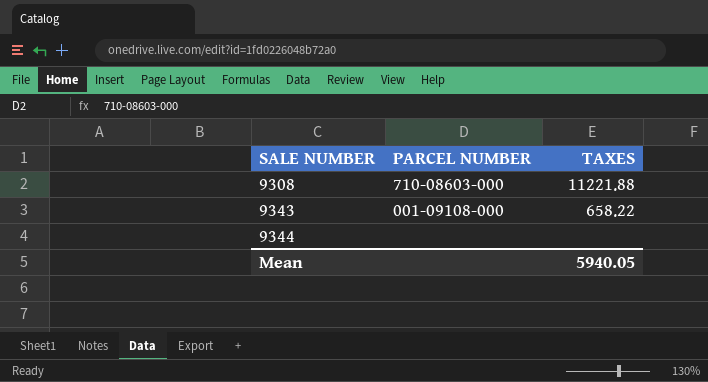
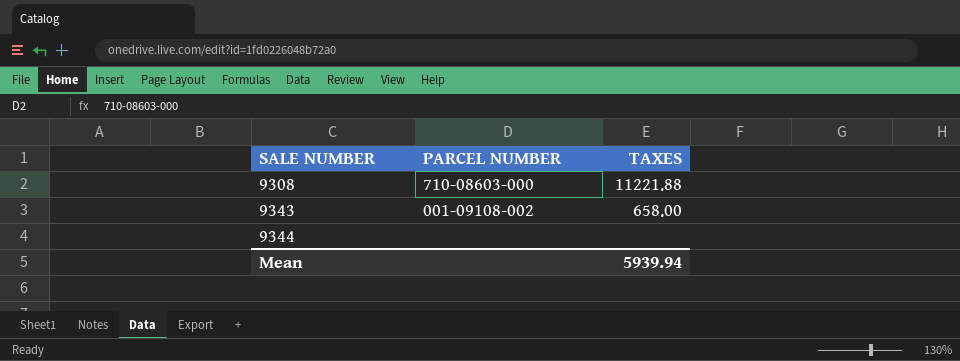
9343 | PARCEL NUMBER: 001-09108-000 -> 001-09108-002
9343 | TAXES: 658.22 -> 658.00
Mean | TAXES: 5940.05 -> 5939.94

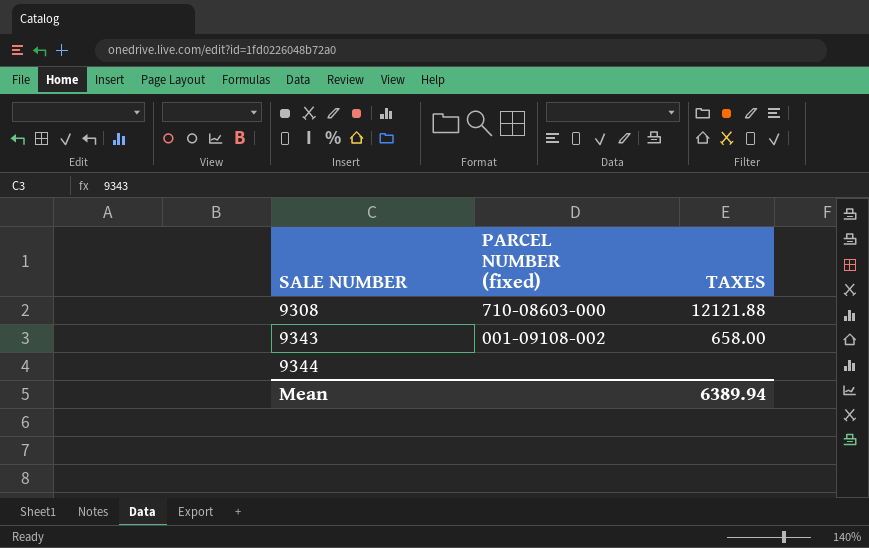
column name: PARCEL NUMBER -> PARCEL NUMBER (fixed)
9308 | TAXES: 11221.88 -> 12121.88
Mean | TAXES: 5939.94 -> 6389.94

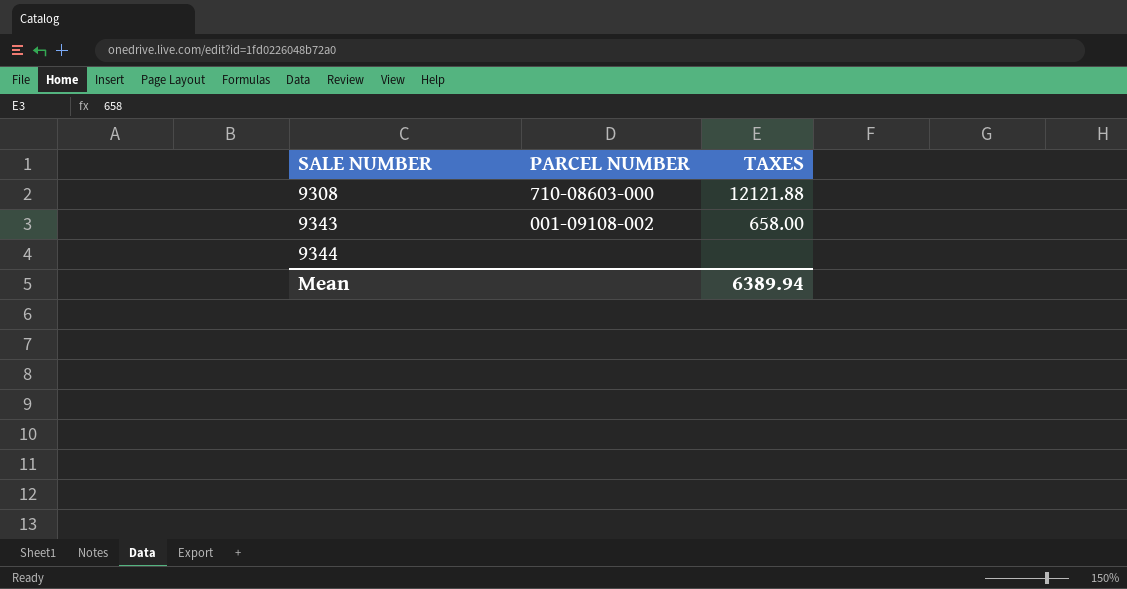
column name: PARCEL NUMBER (fixed) -> PARCEL NUMBER

